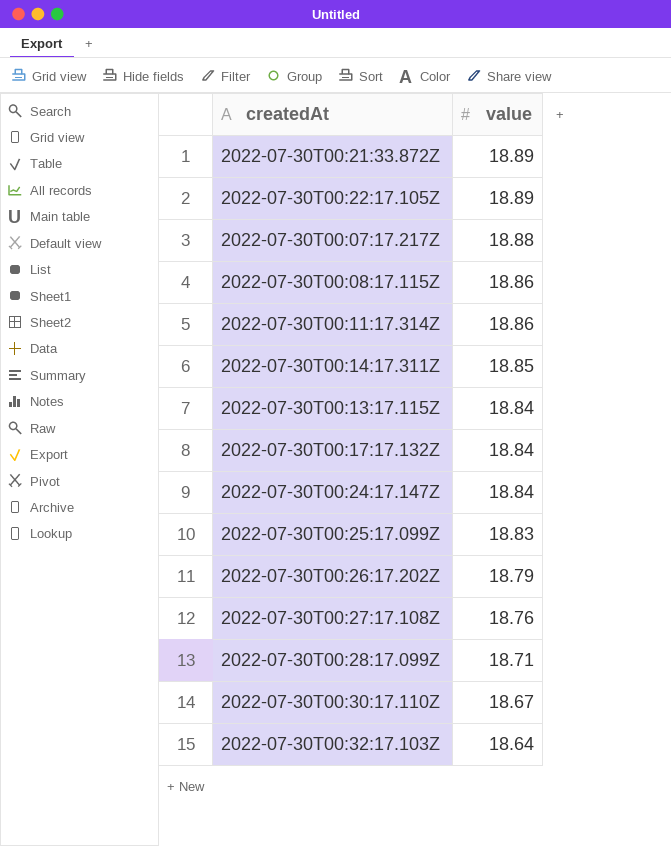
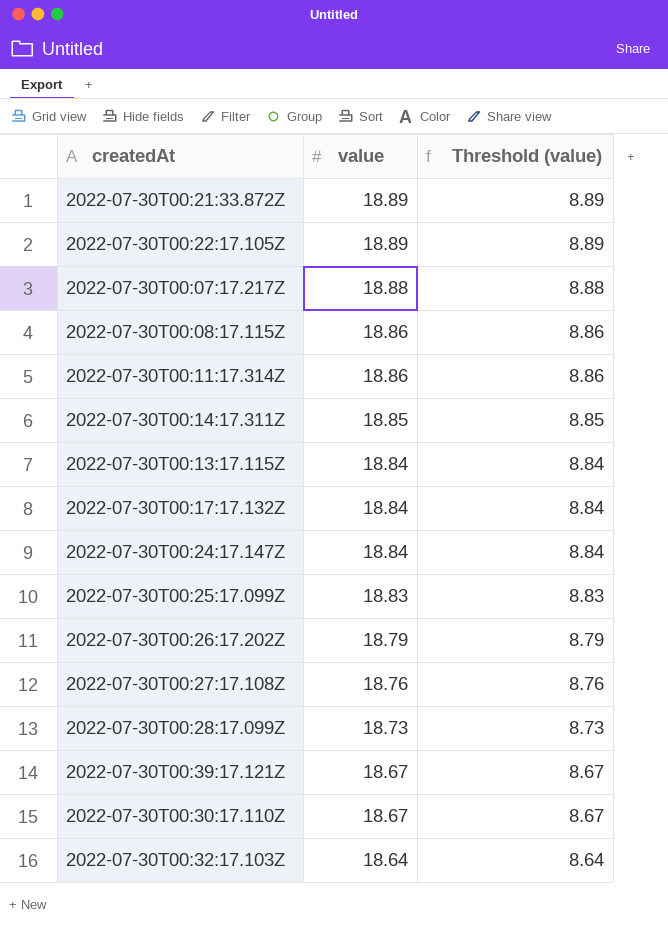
column Threshold (value) | formula: none -> [value] - 10
2022-07-30T00:28:17.099Z | value: 18.71 -> 18.73
row 2022-07-30T00:39:17.121Z: none -> 18.67 | 8.67

